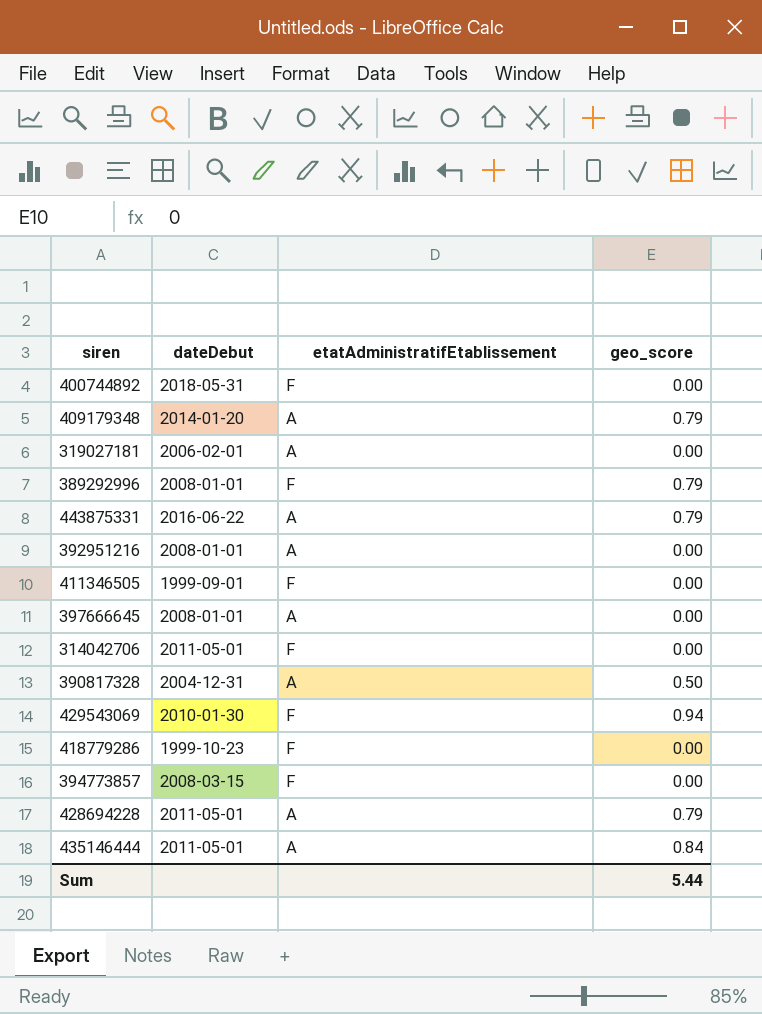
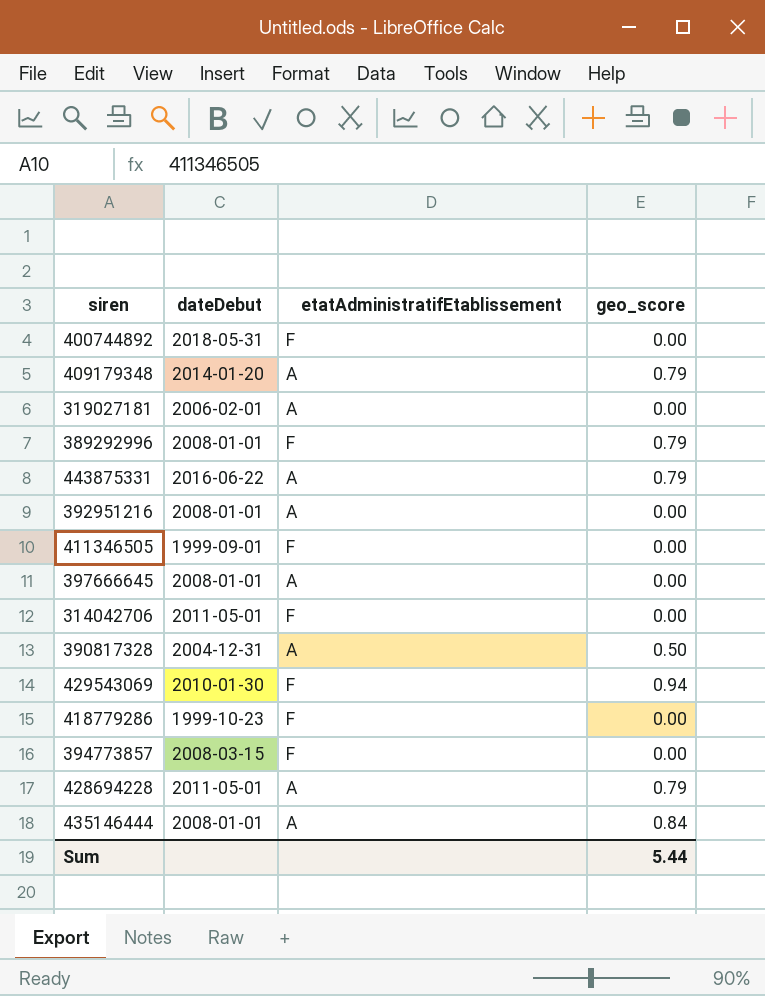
435146444 | dateDebut: 2011-05-01 -> 2008-01-01

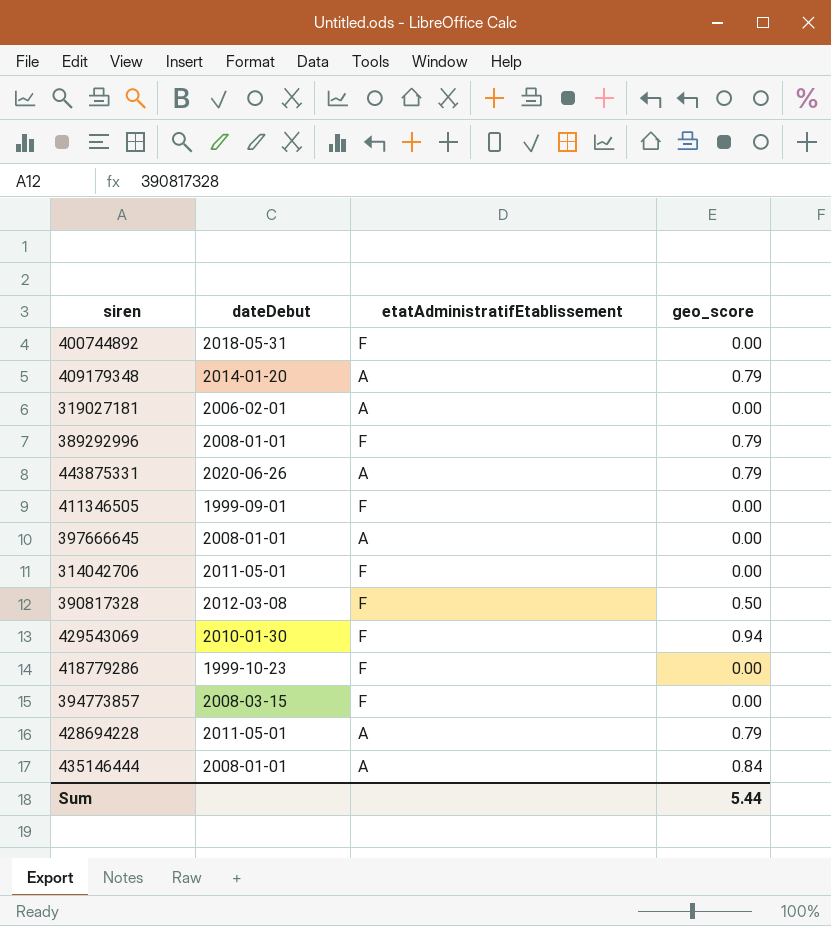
row 392951216: 2008-01-01 | A | 0.00 -> none
443875331 | dateDebut: 2016-06-22 -> 2020-06-26
390817328 | dateDebut: 2004-12-31 -> 2012-03-08
390817328 | etatAdministratifEtablissement: A -> F

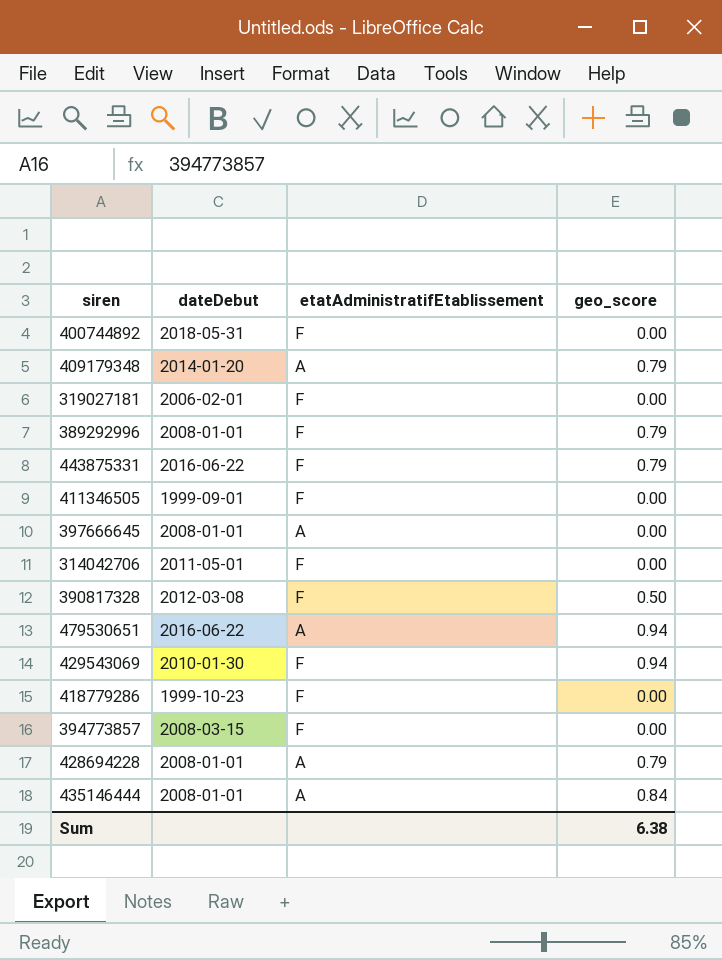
319027181 | etatAdministratifEtablissement: A -> F
443875331 | dateDebut: 2020-06-26 -> 2016-06-22
443875331 | etatAdministratifEtablissement: A -> F
row 479530651: none -> 2016-06-22 | A | 0.94
428694228 | dateDebut: 2011-05-01 -> 2008-01-01
Sum | geo_score: 5.44 -> 6.38

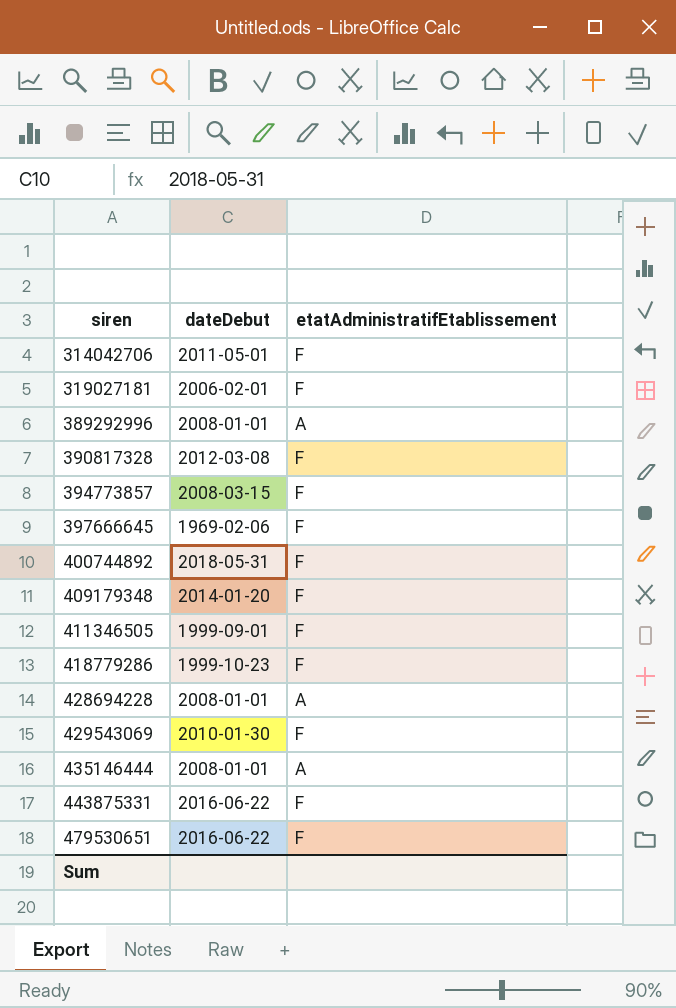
row order: none -> siren ascending
column geo_score | position: 4 -> none
389292996 | etatAdministratifEtablissement: F -> A
397666645 | dateDebut: 2008-01-01 -> 1969-02-06
397666645 | etatAdministratifEtablissement: A -> F
409179348 | etatAdministratifEtablissement: A -> F
479530651 | etatAdministratifEtablissement: A -> F

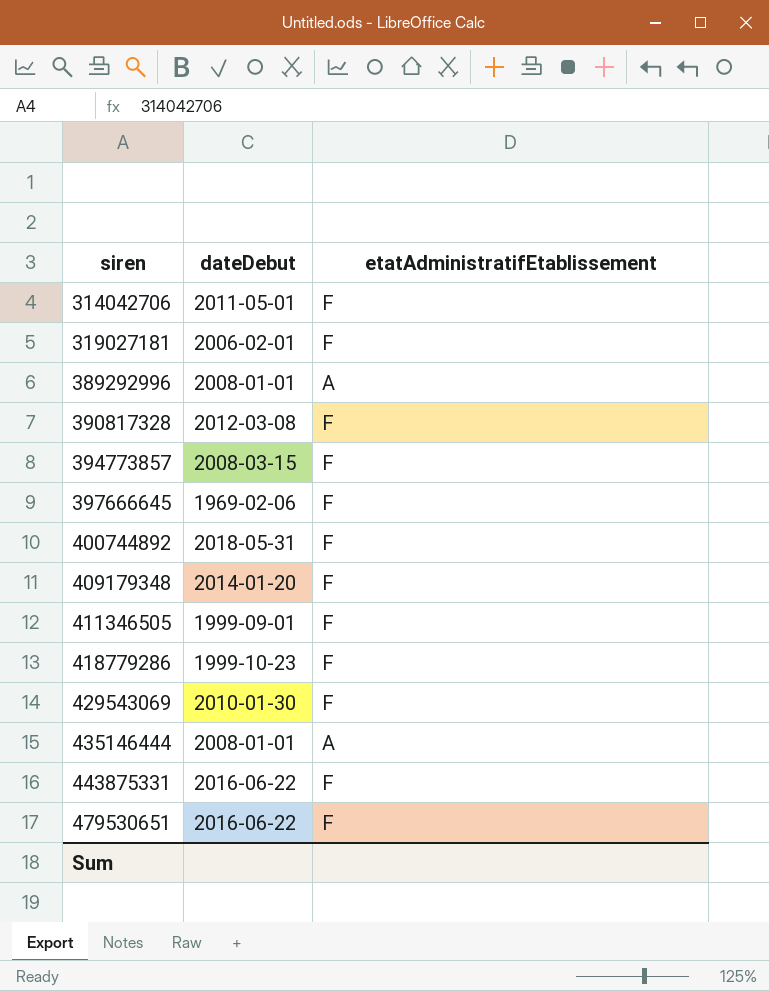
row 428694228: 2008-01-01 | A -> none

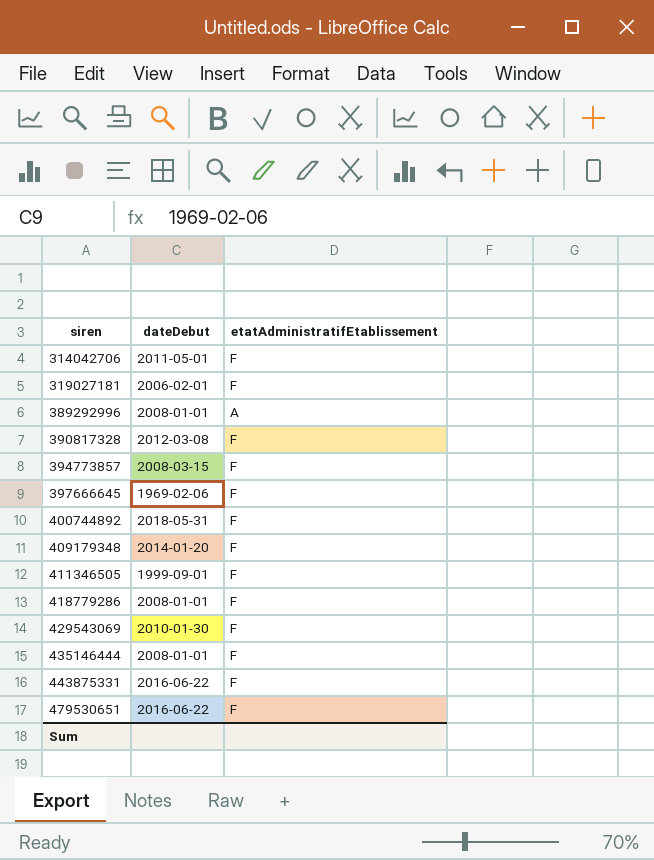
418779286 | dateDebut: 1999-10-23 -> 2008-01-01
435146444 | etatAdministratifEtablissement: A -> F

